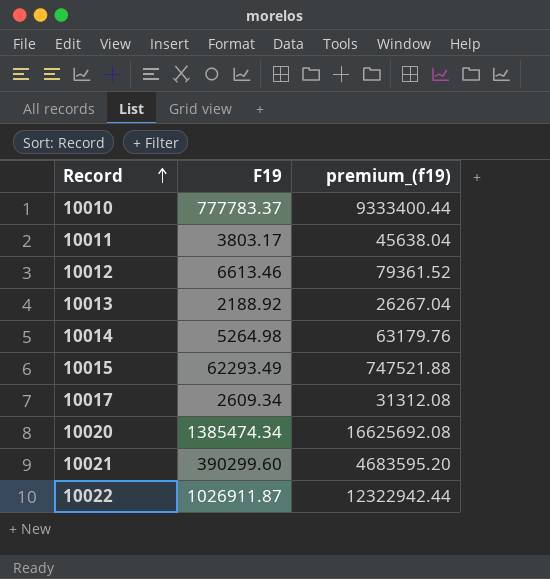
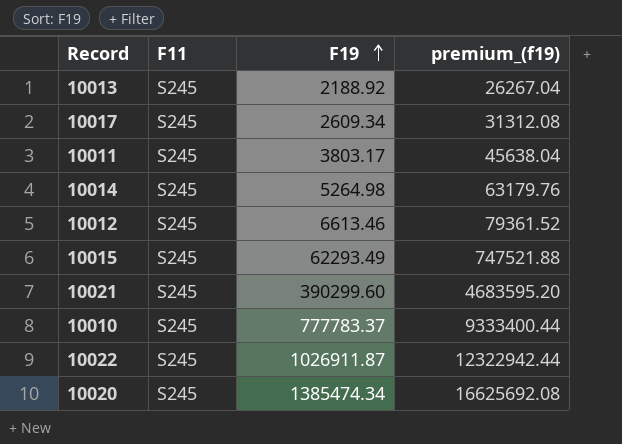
row order: Record ascending -> F19 ascending
column F11 | position: none -> 2

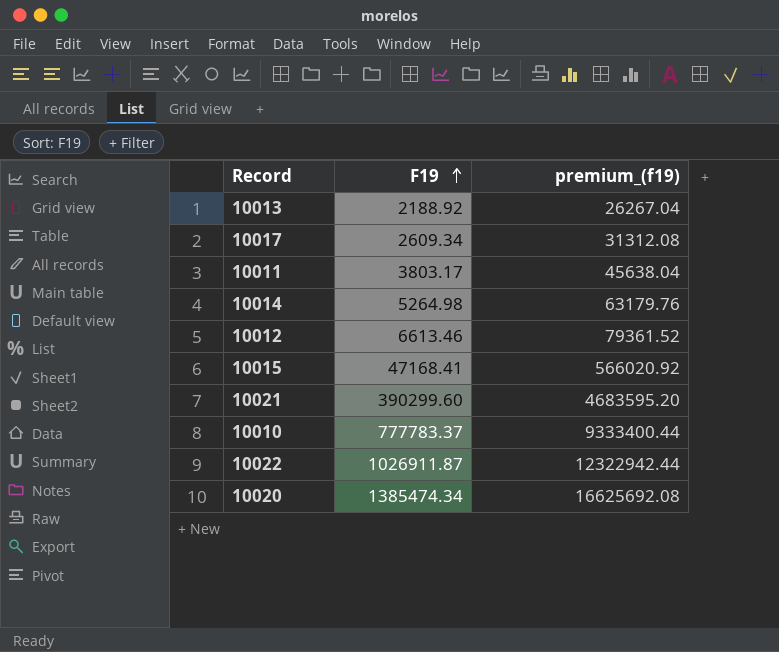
column F11 | position: 2 -> none
10015 | F19: 62293.49 -> 47168.41
10015 | premium_(f19): 747521.88 -> 566020.92

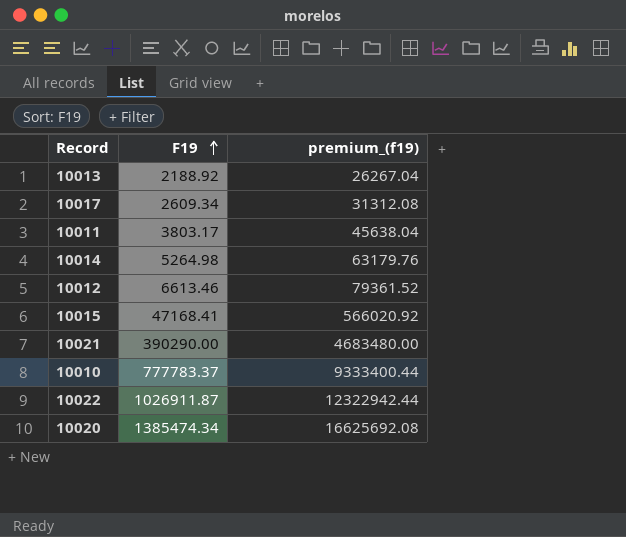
10021 | F19: 390299.60 -> 390290.00
10021 | premium_(f19): 4683595.20 -> 4683480.00

